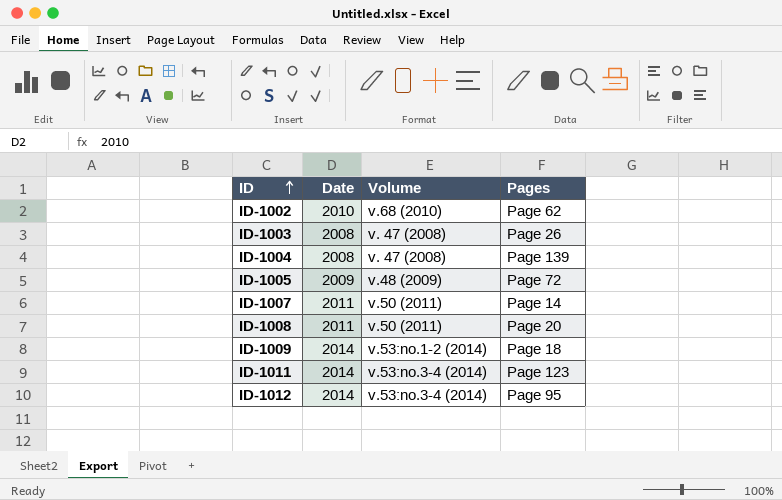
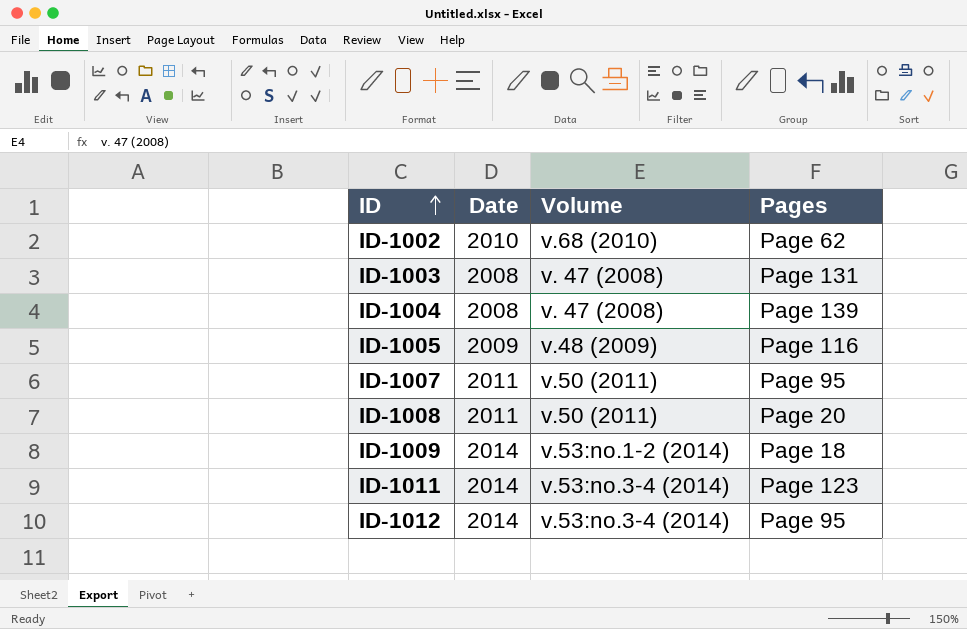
ID-1003 | Pages: Page 26 -> Page 131
ID-1005 | Pages: Page 72 -> Page 116
ID-1007 | Pages: Page 14 -> Page 95

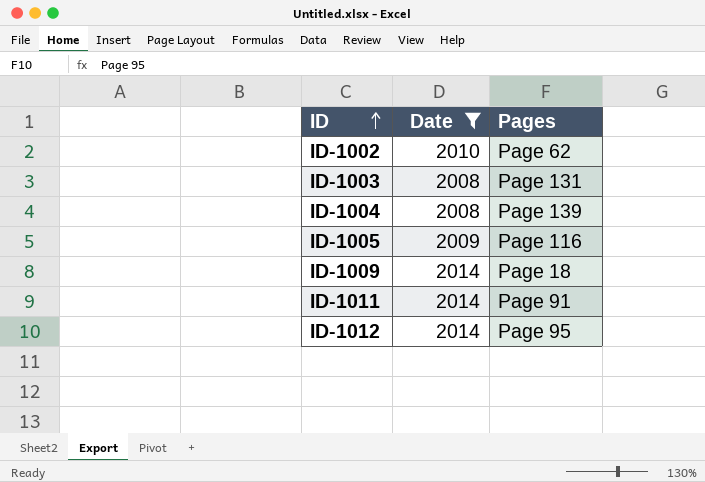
filter: none -> Date != 2011
column Volume | position: 3 -> none
ID-1011 | Pages: Page 123 -> Page 91

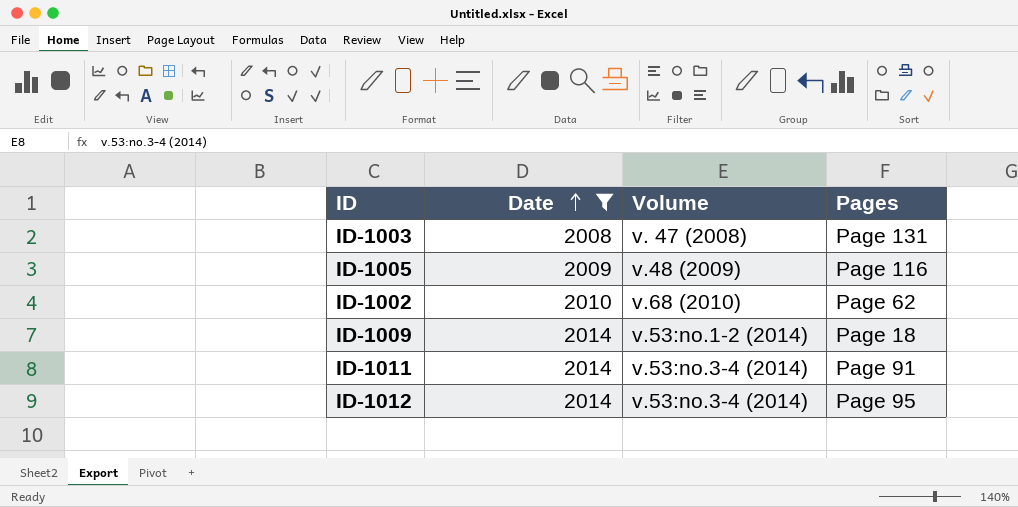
row order: ID ascending -> Date ascending
column Volume | position: none -> 3
row ID-1004: 2008 | Page 139 -> none

